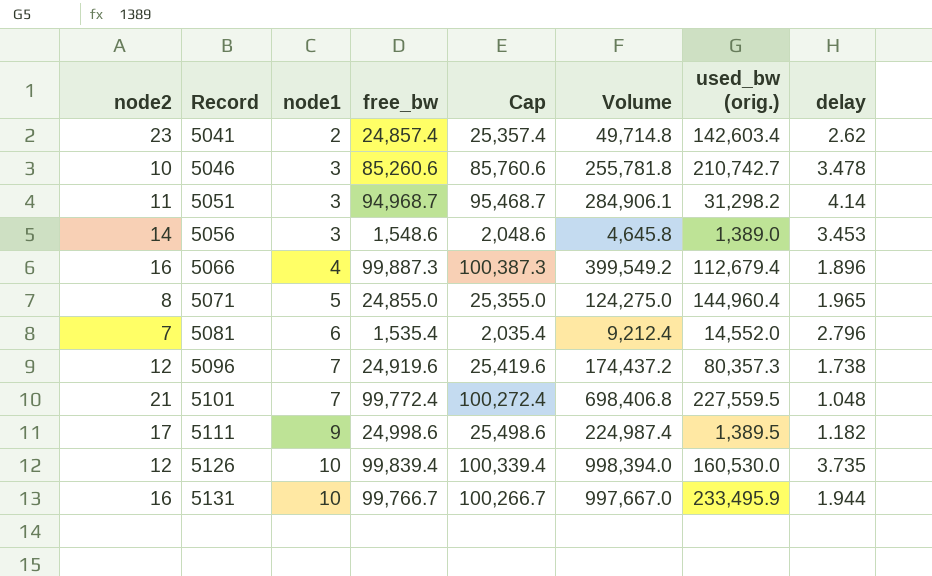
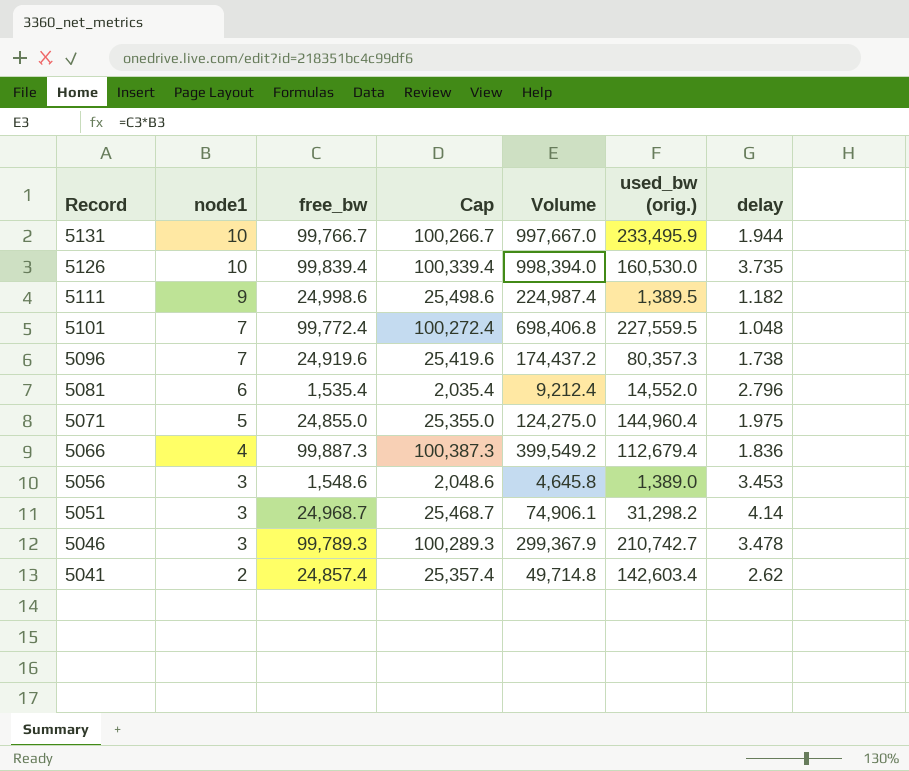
row order: Record ascending -> Record descending
column node2 | position: 1 -> none
5071 | delay: 1.965 -> 1.975
5066 | delay: 1.896 -> 1.836
5051 | free_bw: 94,968.7 -> 24,968.7
5051 | Cap: 95,468.7 -> 25,468.7
5051 | Volume: 284,906.1 -> 74,906.1
5046 | free_bw: 85,260.6 -> 99,789.3
5046 | Cap: 85,760.6 -> 100,289.3
5046 | Volume: 255,781.8 -> 299,367.9

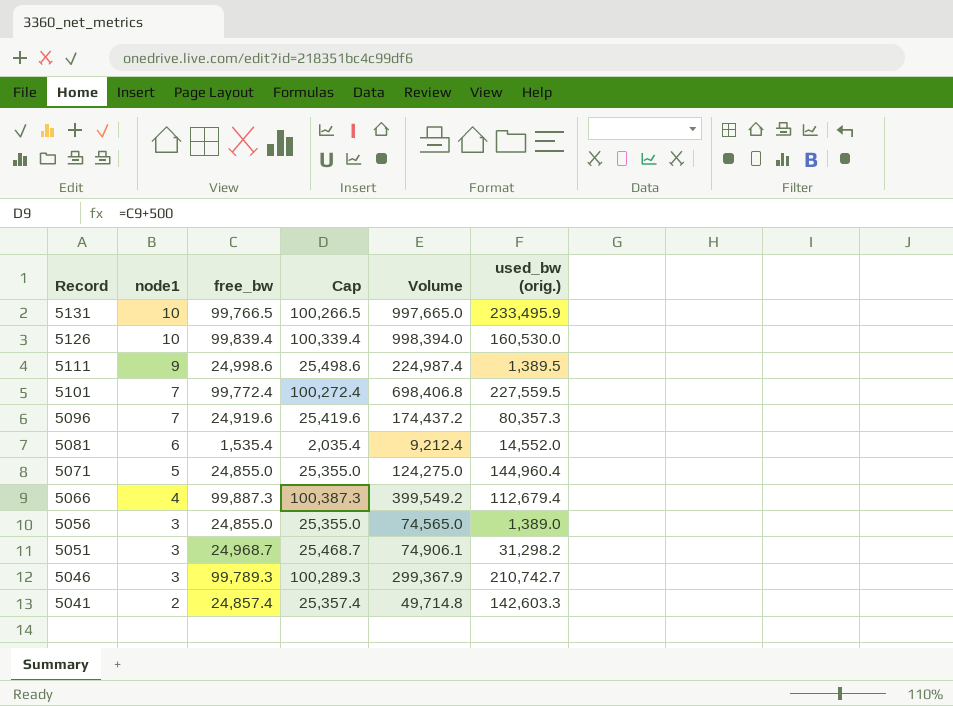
column delay | position: 7 -> none
5131 | free_bw: 99,766.7 -> 99,766.5
5131 | Cap: 100,266.7 -> 100,266.5
5131 | Volume: 997,667.0 -> 997,665.0
5056 | free_bw: 1,548.6 -> 24,855.0
5056 | Cap: 2,048.6 -> 25,355.0
5056 | Volume: 4,645.8 -> 74,565.0
5041 | used_bw (orig.): 142,603.4 -> 142,603.3

